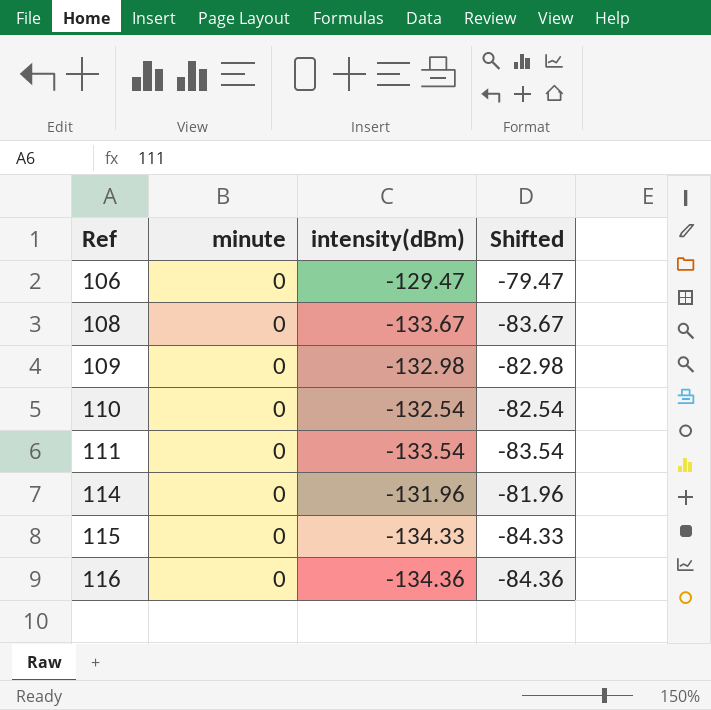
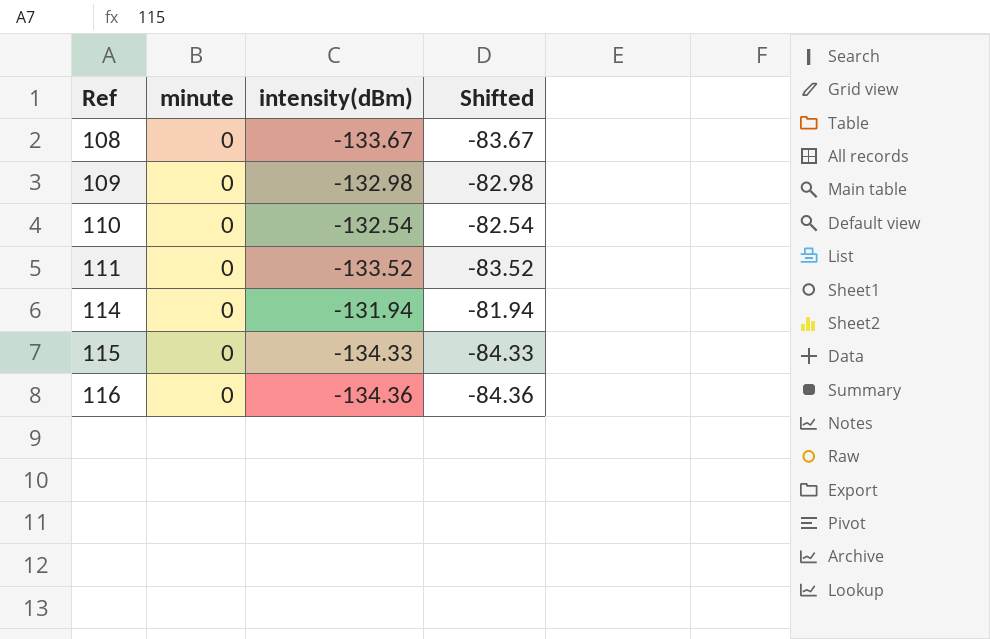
row 106: 0 | -129.47 | -79.47 -> none
111 | intensity(dBm): -133.54 -> -133.52
111 | Shifted: -83.54 -> -83.52
114 | intensity(dBm): -131.96 -> -131.94
114 | Shifted: -81.96 -> -81.94

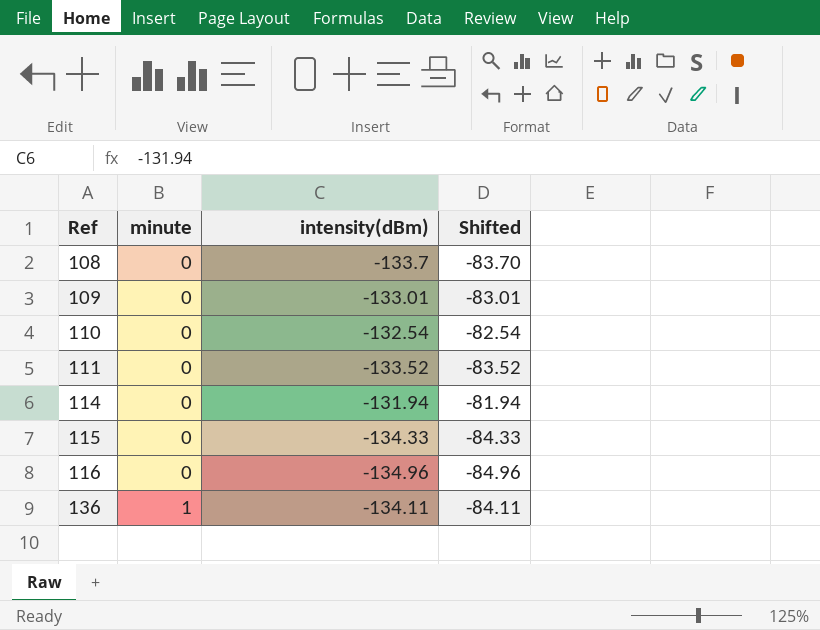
108 | intensity(dBm): -133.67 -> -133.7
108 | Shifted: -83.67 -> -83.70
109 | intensity(dBm): -132.98 -> -133.01
109 | Shifted: -82.98 -> -83.01
116 | intensity(dBm): -134.36 -> -134.96
116 | Shifted: -84.36 -> -84.96
row 136: none -> 1 | -134.11 | -84.11

